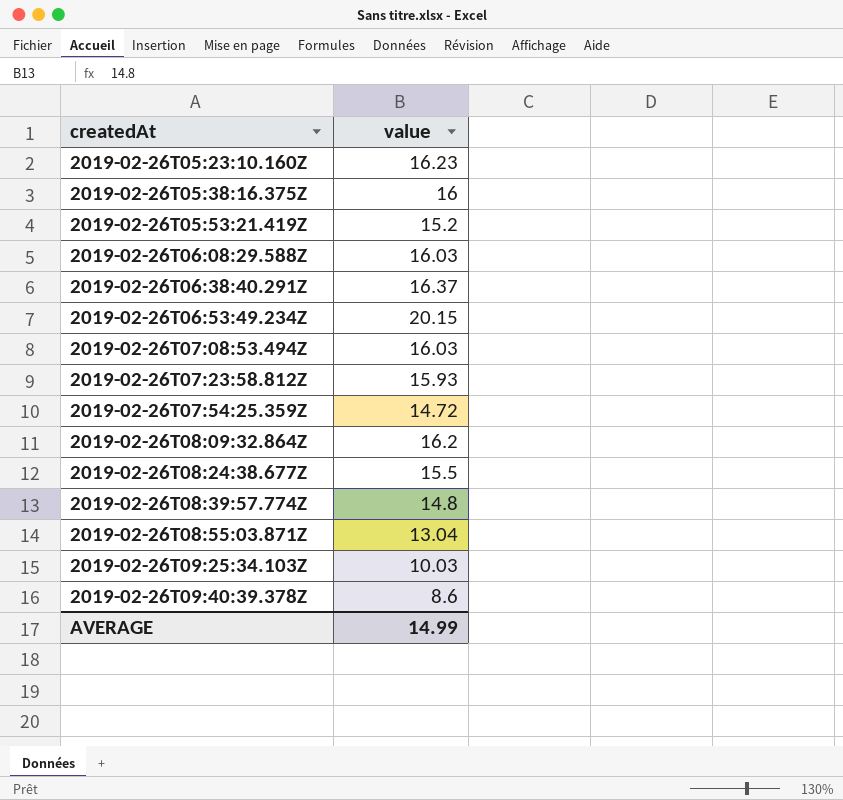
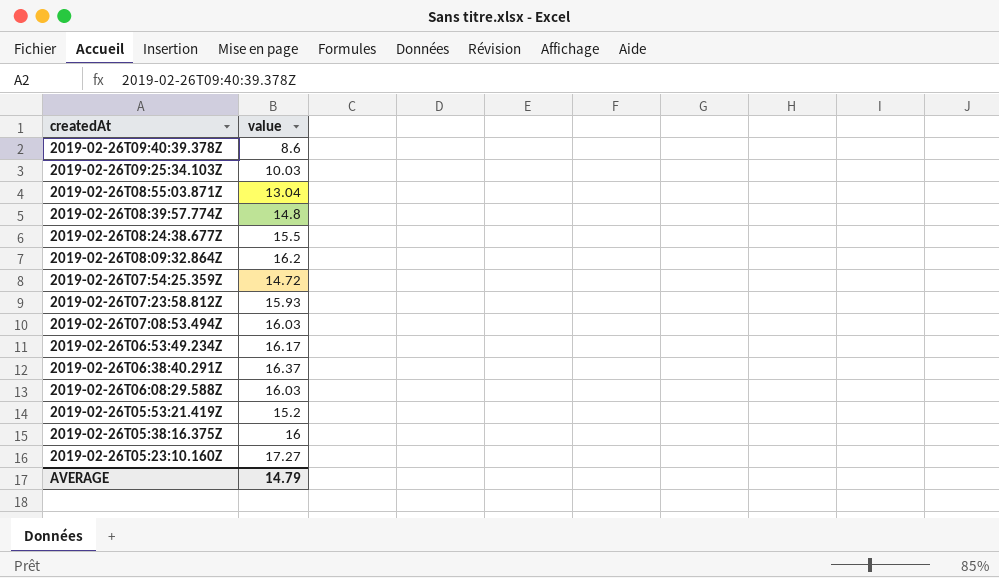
row order: createdAt ascending -> createdAt descending
2019-02-26T06:53:49.234Z | value: 20.15 -> 16.17
2019-02-26T05:23:10.160Z | value: 16.23 -> 17.27
AVERAGE | value: 14.99 -> 14.79

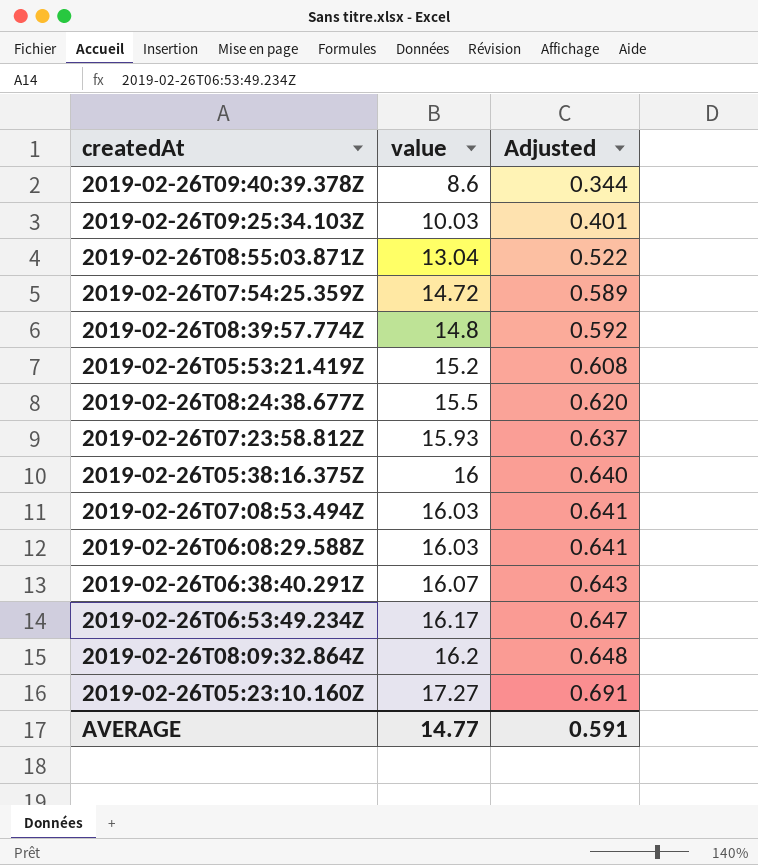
row order: createdAt descending -> value ascending
column Adjusted | formula: none -> [value] * 0.04
2019-02-26T06:38:40.291Z | value: 16.37 -> 16.07
AVERAGE | value: 14.79 -> 14.77

